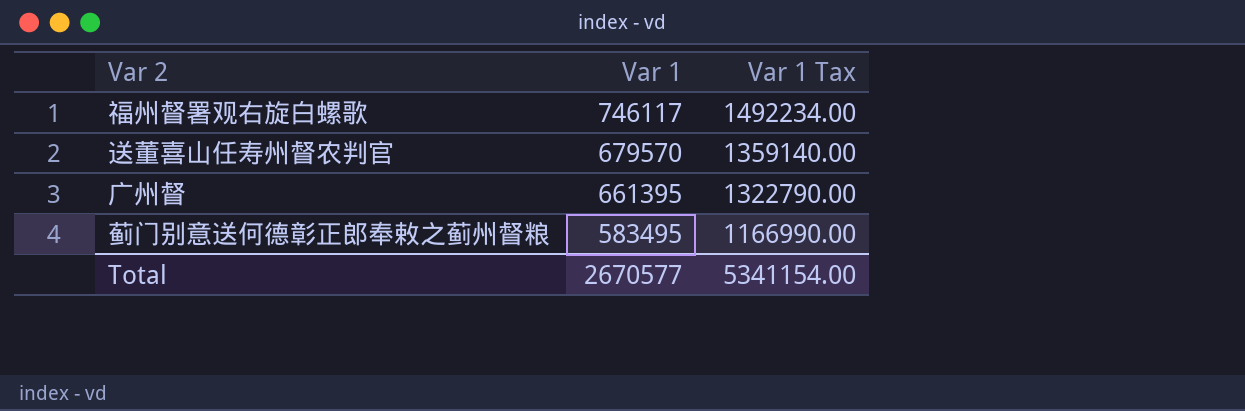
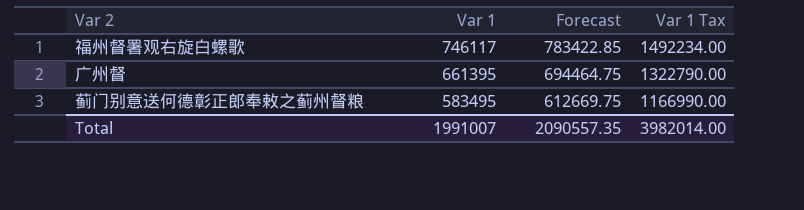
column Forecast | formula: none -> [Var 1] * 1.05
row 送董喜山任寿州督农判官: 679570 | 1359140.00 -> none
Total | Var 1: 2670577 -> 1991007
Total | Var 1 Tax: 5341154.00 -> 3982014.00

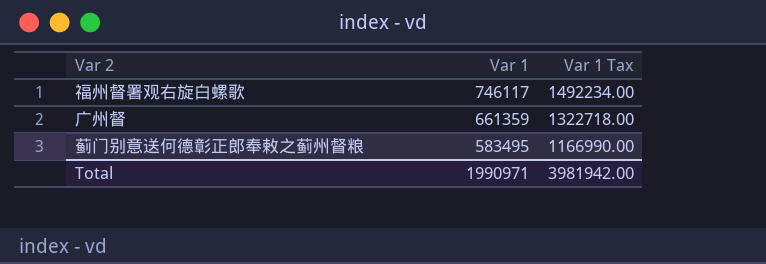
column Forecast | formula: [Var 1] * 1.05 -> none
广州督 | Var 1: 661395 -> 661359
广州督 | Var 1 Tax: 1322790.00 -> 1322718.00
Total | Var 1: 1991007 -> 1990971
Total | Var 1 Tax: 3982014.00 -> 3981942.00

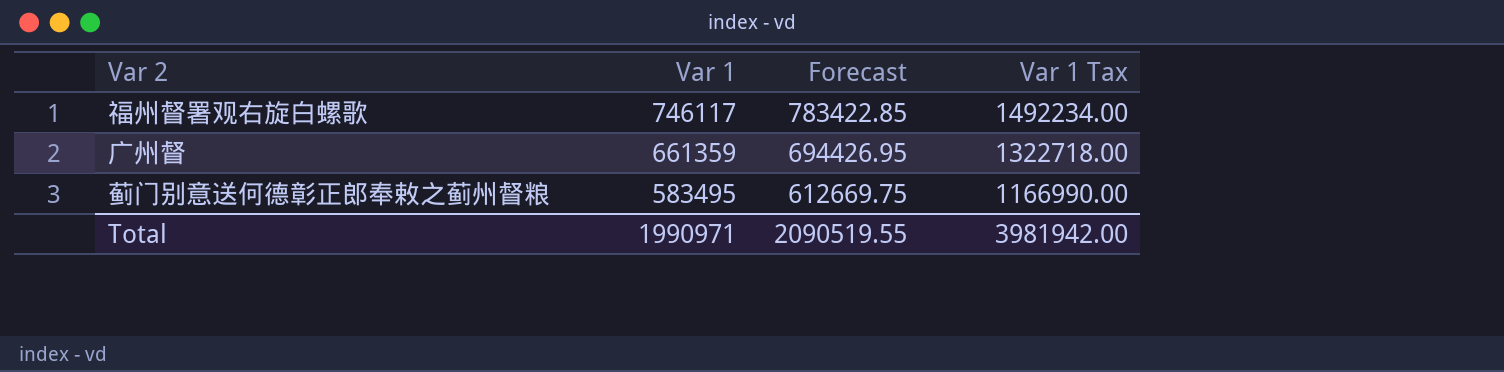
column Forecast | formula: none -> [Var 1] * 1.05

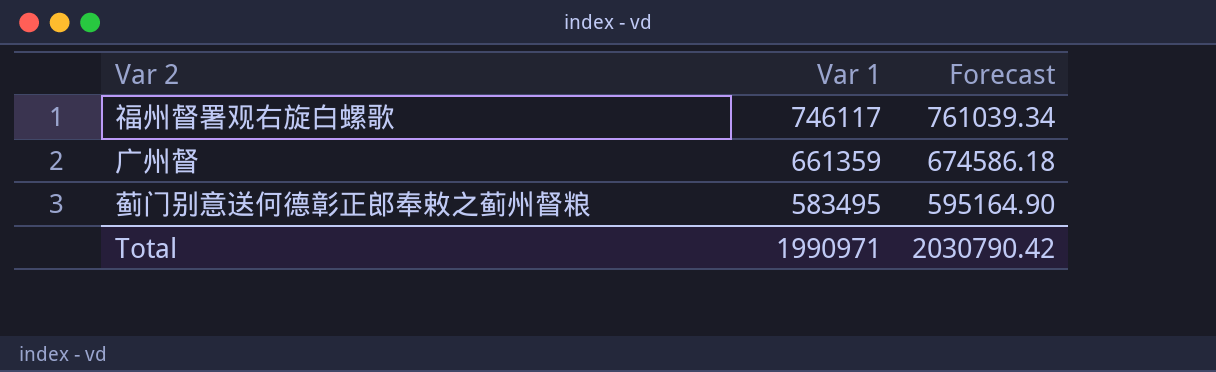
column Var 1 Tax | formula: [Var 1] * 2 -> none
column Forecast | formula: [Var 1] * 1.05 -> [Var 1] * 1.02
Total | Forecast: 2090519.55 -> 2030790.42

